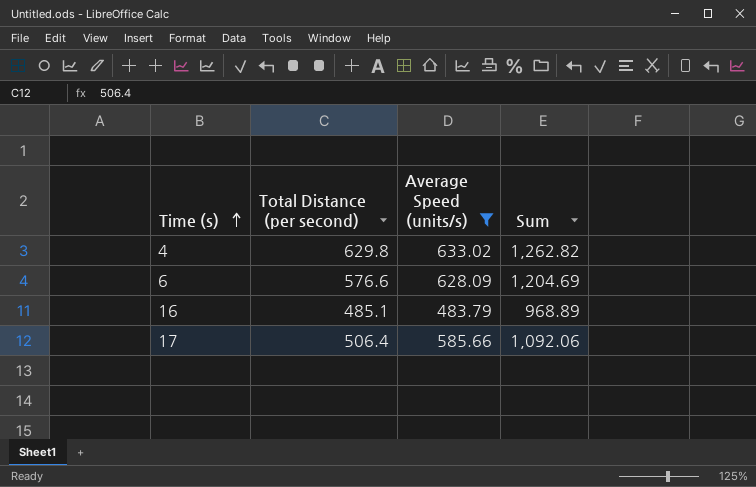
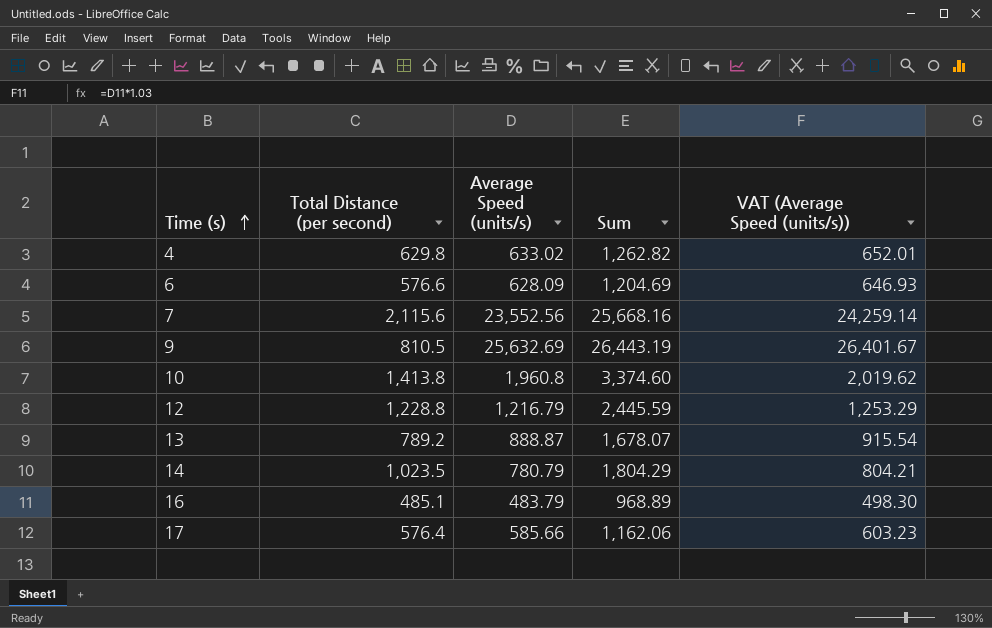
filter: Average Speed (units/s) <= 633.02 -> none
column VAT (Average Speed (units/s)) | formula: none -> [Average Speed (units/s)] * 1.03
17 | Total Distance (per second): 506.4 -> 576.4
17 | Sum: 1,092.06 -> 1,162.06

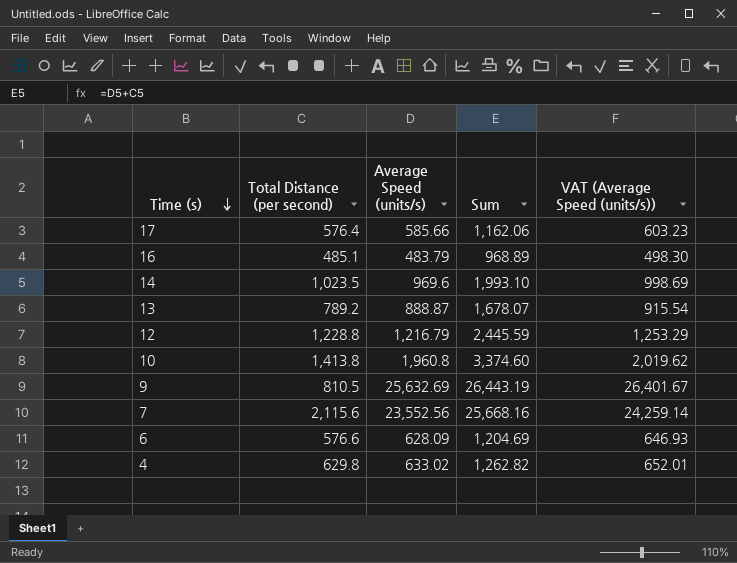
row order: Time (s) ascending -> Time (s) descending
14 | Average Speed (units/s): 780.79 -> 969.6
14 | Sum: 1,804.29 -> 1,993.10
14 | VAT (Average Speed (units/s)): 804.21 -> 998.69

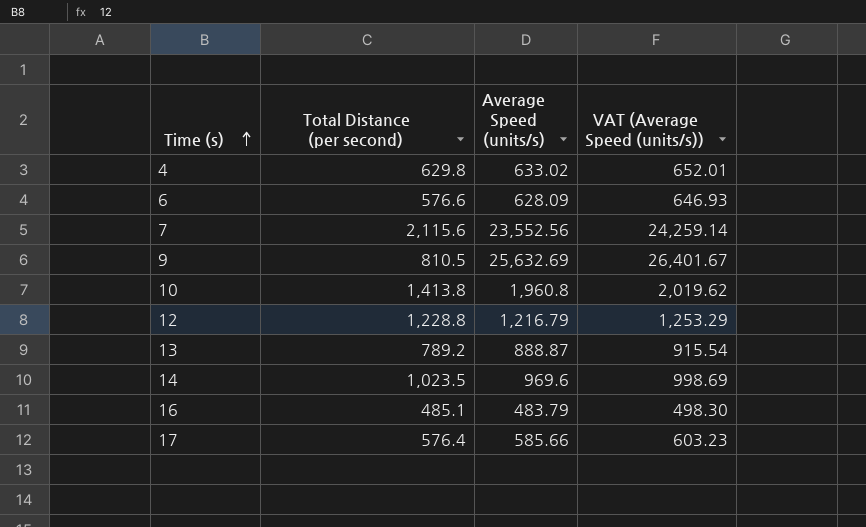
row order: Time (s) descending -> Time (s) ascending
column Sum | formula: [Total Distance (per second)] + [Average Speed (units/s)] -> none

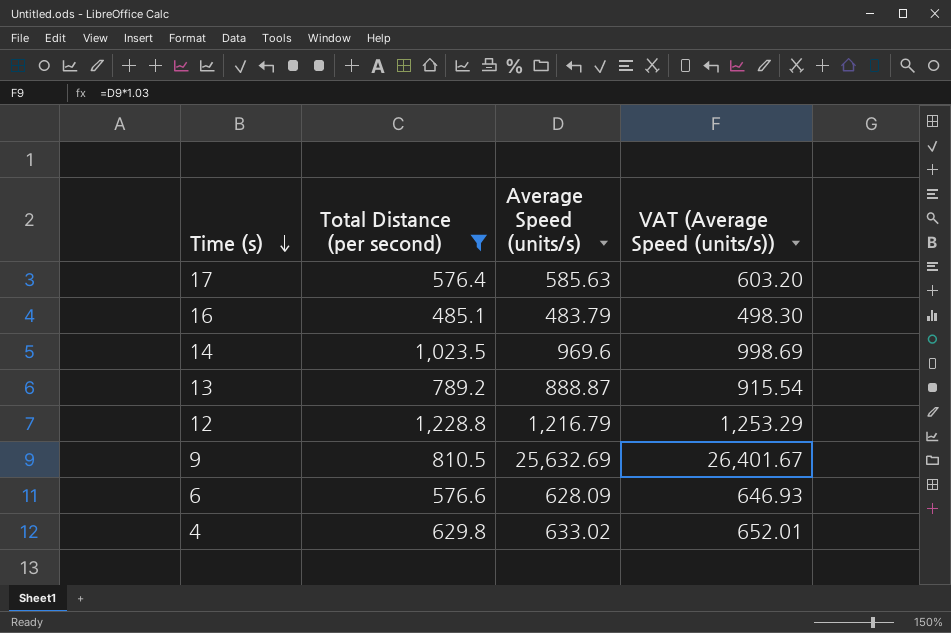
filter: none -> Total Distance (per second) <= 1,228.8
row order: Time (s) ascending -> Time (s) descending
17 | Average Speed (units/s): 585.66 -> 585.63
17 | VAT (Average Speed (units/s)): 603.23 -> 603.20

